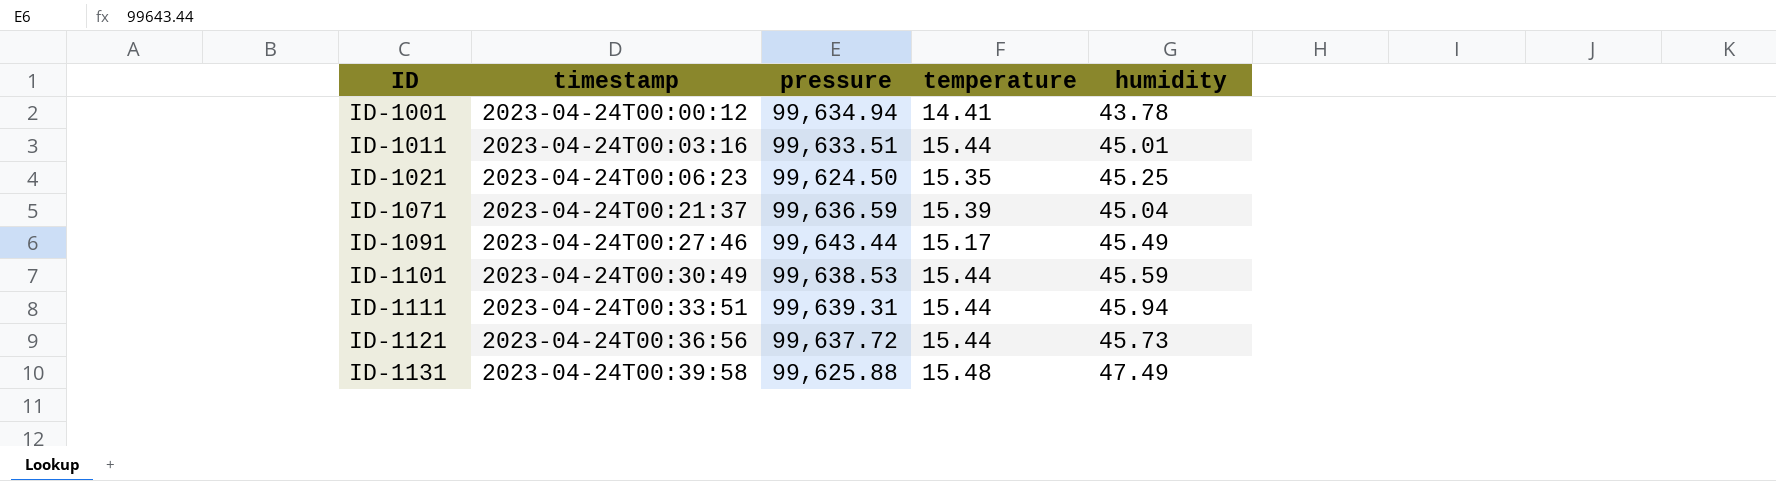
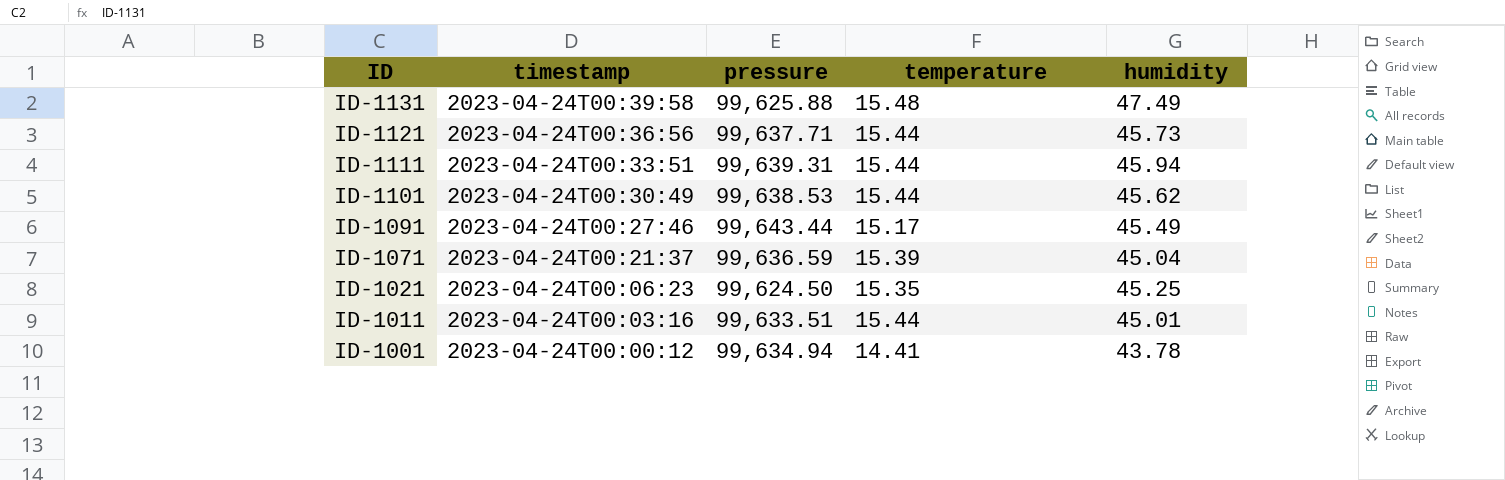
row order: ID ascending -> ID descending
ID-1121 | pressure: 99,637.72 -> 99,637.71
ID-1101 | humidity: 45.59 -> 45.62

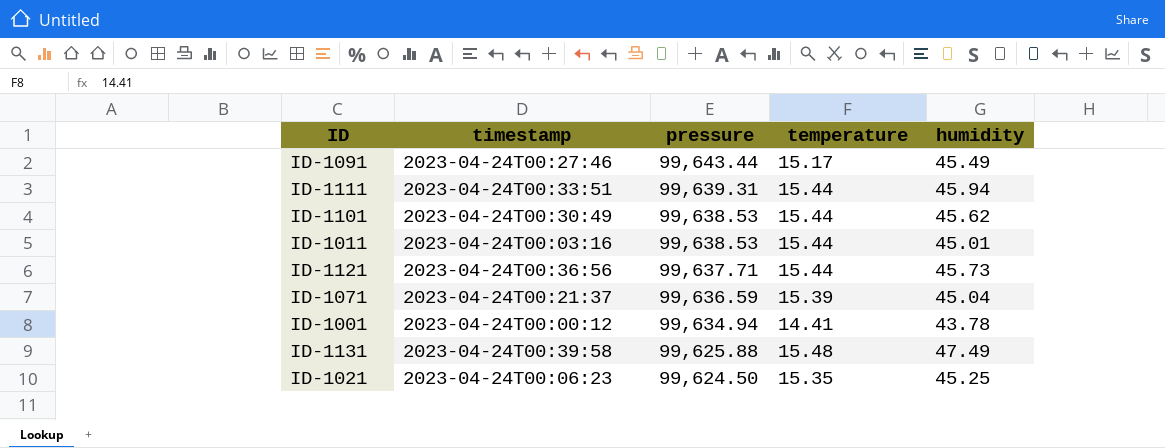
row order: ID descending -> pressure descending
ID-1011 | pressure: 99,633.51 -> 99,638.53

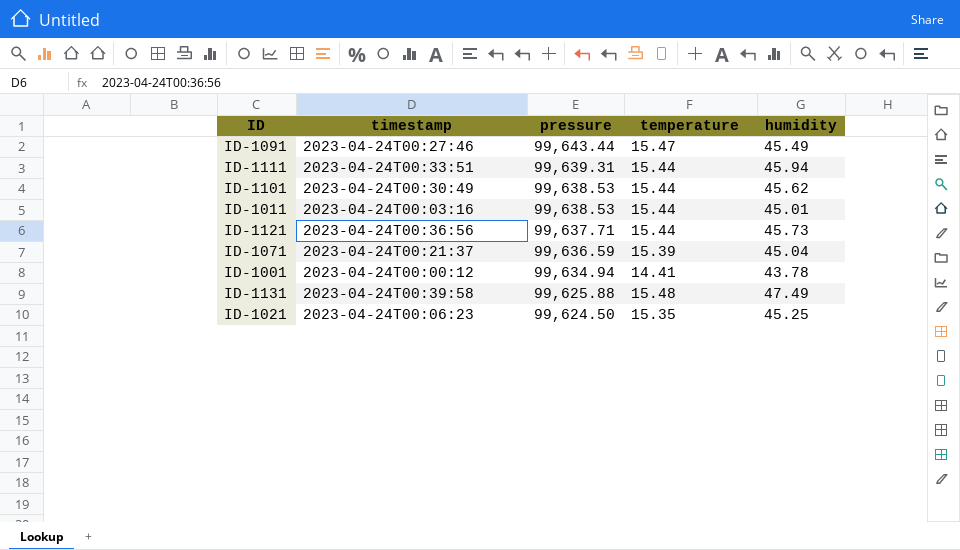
ID-1091 | temperature: 15.17 -> 15.47

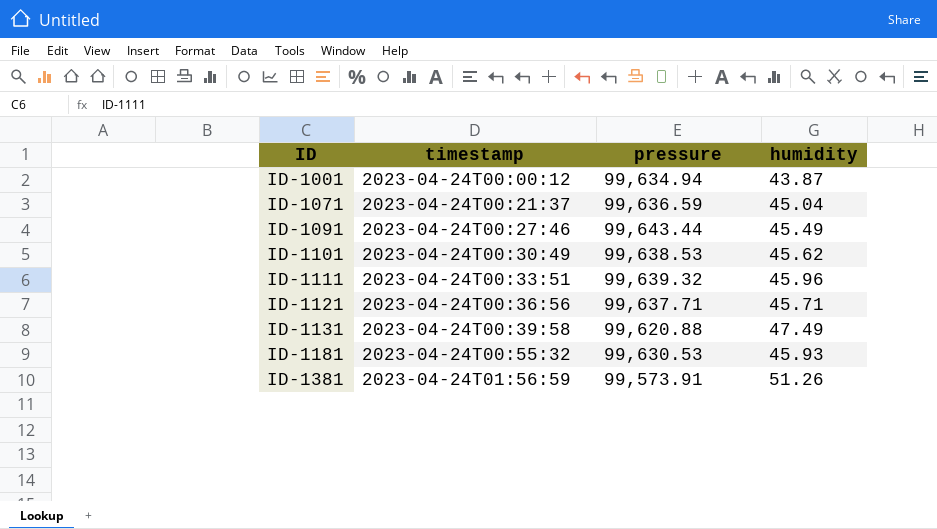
row order: pressure descending -> ID ascending
column temperature | position: 4 -> none
row ID-1011: 2023-04-24T00:03:16 | 99,638.53 | 15.44 | 45.01 -> none
row ID-1021: 2023-04-24T00:06:23 | 99,624.50 | 15.35 | 45.25 -> none
ID-1001 | humidity: 43.78 -> 43.87
ID-1111 | pressure: 99,639.31 -> 99,639.32
ID-1111 | humidity: 45.94 -> 45.96
ID-1121 | humidity: 45.73 -> 45.71
ID-1131 | pressure: 99,625.88 -> 99,620.88
row ID-1181: none -> 2023-04-24T00:55:32 | 99,630.53 | 45.93
row ID-1381: none -> 2023-04-24T01:56:59 | 99,573.91 | 51.26

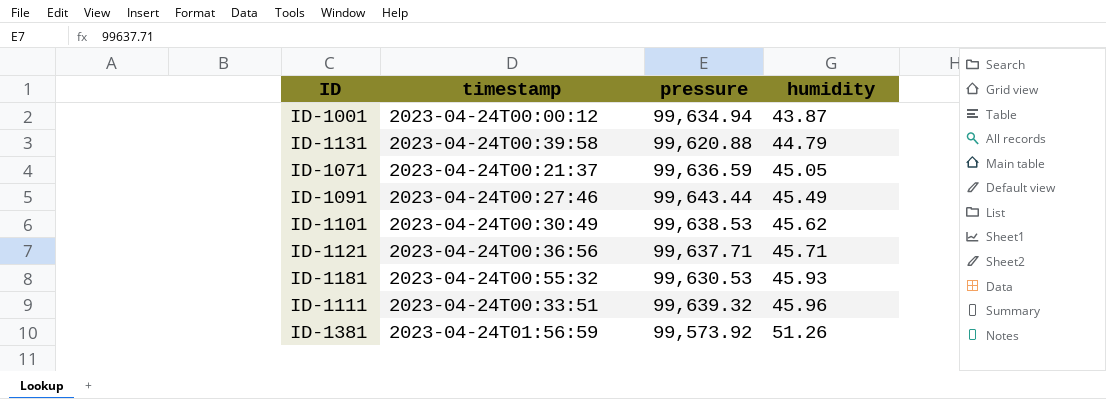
row order: ID ascending -> humidity ascending
ID-1131 | humidity: 47.49 -> 44.79
ID-1071 | humidity: 45.04 -> 45.05
ID-1381 | pressure: 99,573.91 -> 99,573.92

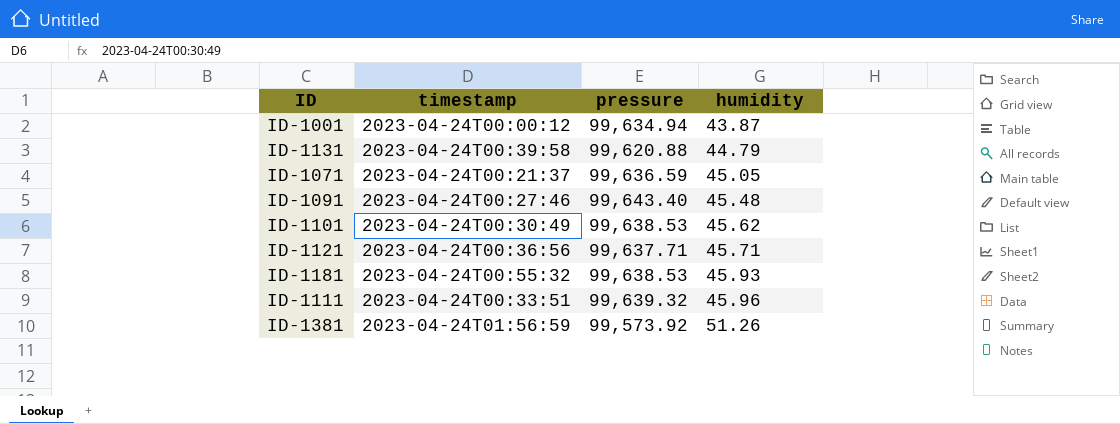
ID-1091 | pressure: 99,643.44 -> 99,643.40
ID-1091 | humidity: 45.49 -> 45.48
ID-1181 | pressure: 99,630.53 -> 99,638.53

